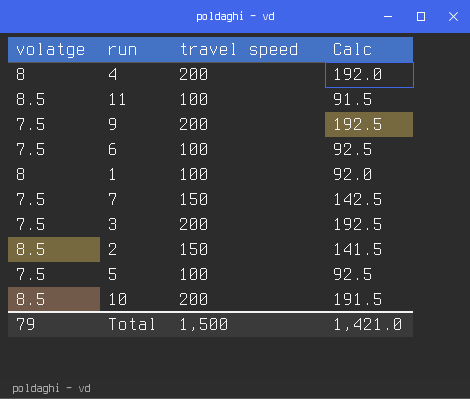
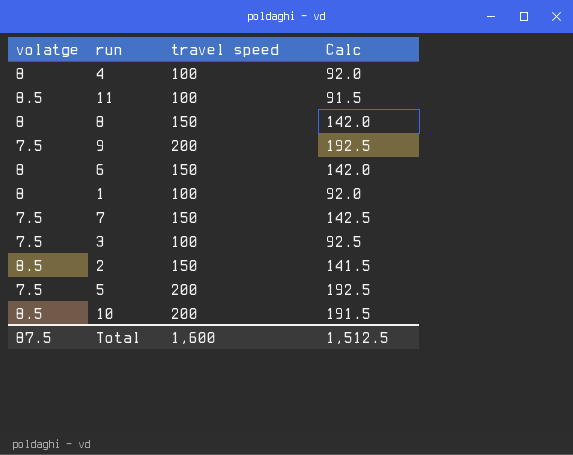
4 | travel speed: 200 -> 100
4 | Calc: 192.0 -> 92.0
row 8: none -> 8 | 150 | 142.0
6 | volatge: 7.5 -> 8
6 | travel speed: 100 -> 150
6 | Calc: 92.5 -> 142.0
3 | travel speed: 200 -> 100
3 | Calc: 192.5 -> 92.5
5 | travel speed: 100 -> 200
5 | Calc: 92.5 -> 192.5
Total | volatge: 79 -> 87.5
Total | travel speed: 1,500 -> 1,600
Total | Calc: 1,421.0 -> 1,512.5

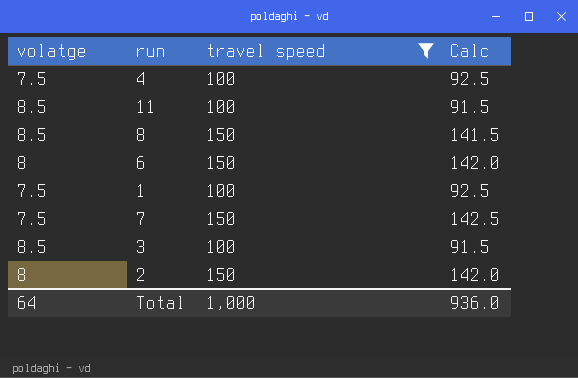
filter: none -> travel speed != 200
4 | volatge: 8 -> 7.5
4 | Calc: 92.0 -> 92.5
8 | volatge: 8 -> 8.5
8 | Calc: 142.0 -> 141.5
1 | volatge: 8 -> 7.5
1 | Calc: 92.0 -> 92.5
3 | volatge: 7.5 -> 8.5
3 | Calc: 92.5 -> 91.5
2 | volatge: 8.5 -> 8
2 | Calc: 141.5 -> 142.0
Total | volatge: 87.5 -> 64
Total | travel speed: 1,600 -> 1,000
Total | Calc: 1,512.5 -> 936.0

